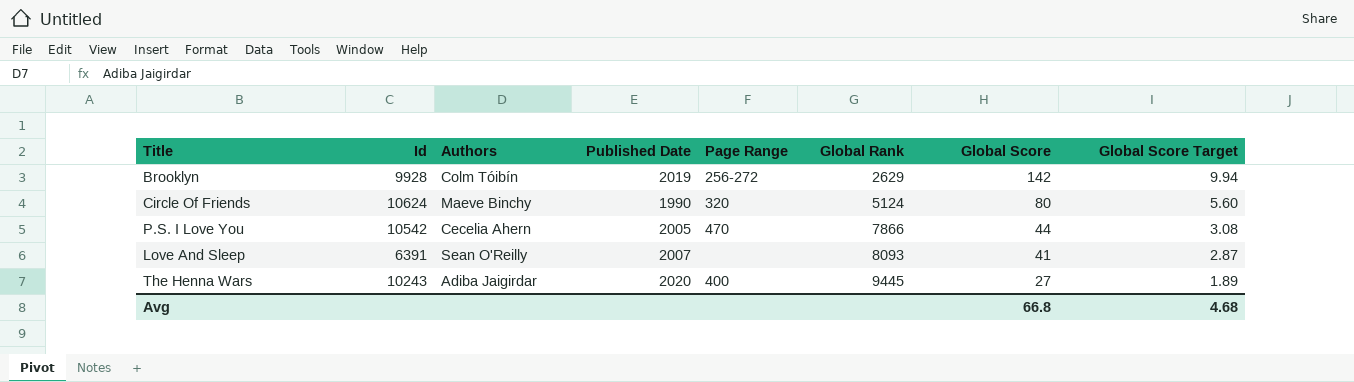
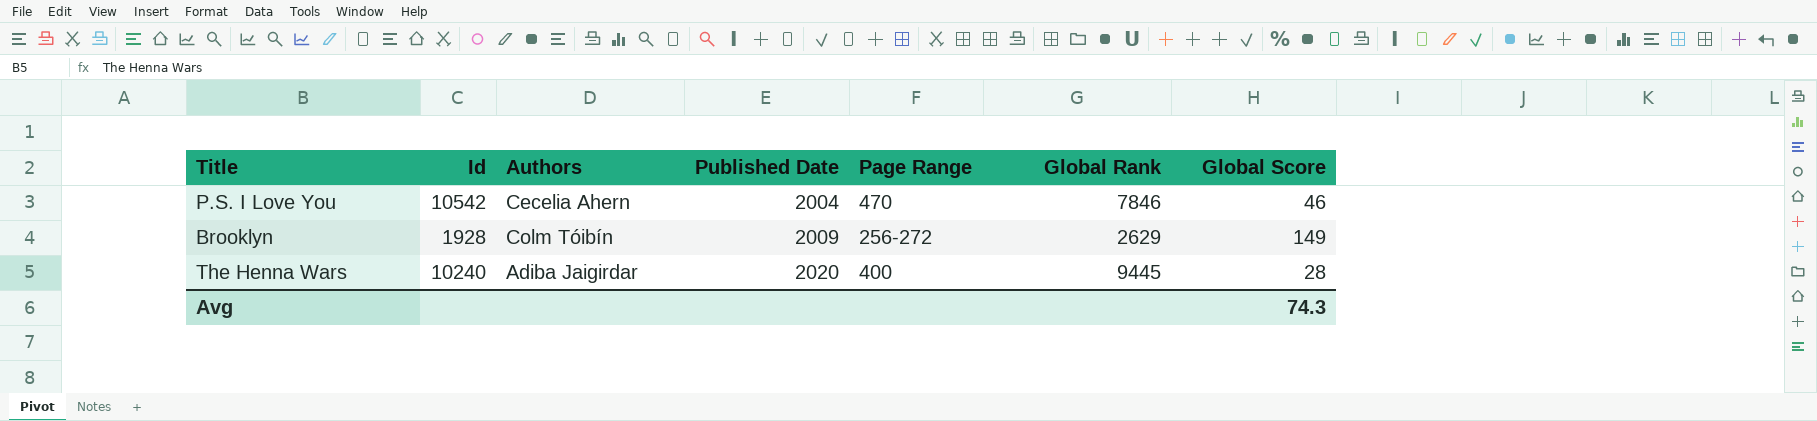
row order: Global Rank ascending -> Published Date ascending
column Global Score Target | formula: [Global Score] * 0.07 -> none
row Circle Of Friends: 10624 | Maeve Binchy | 1990 | 320 | 5124 | 80 | 5.60 -> none
row Love And Sleep: 6391 | Sean O'Reilly | 2007 | none | 8093 | 41 | 2.87 -> none
P.S. I Love You | Published Date: 2005 -> 2004
P.S. I Love You | Global Rank: 7866 -> 7846
P.S. I Love You | Global Score: 44 -> 46
Brooklyn | Id: 9928 -> 1928
Brooklyn | Published Date: 2019 -> 2009
Brooklyn | Global Score: 142 -> 149
The Henna Wars | Id: 10243 -> 10240
The Henna Wars | Global Score: 27 -> 28
Avg | Global Score: 66.8 -> 74.3

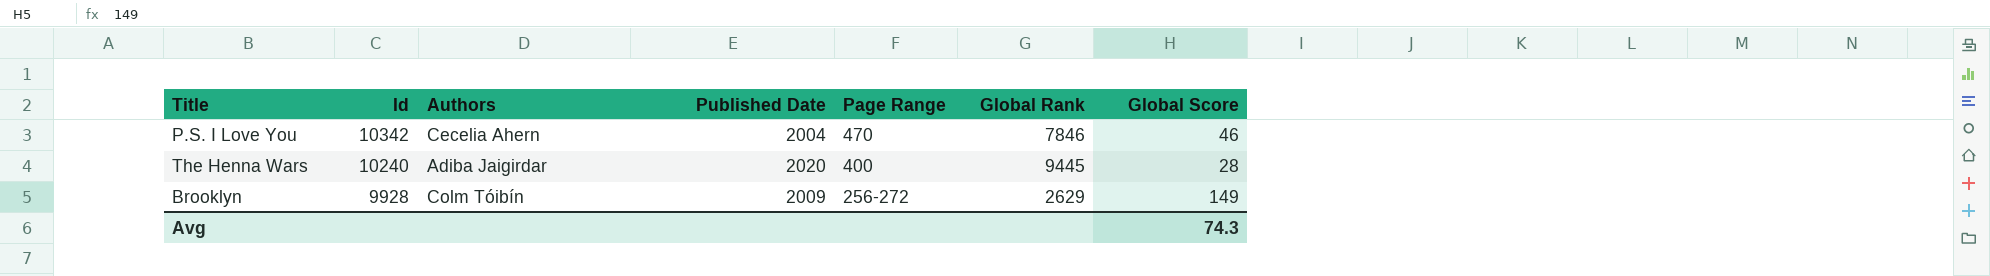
row order: Published Date ascending -> Id descending
P.S. I Love You | Id: 10542 -> 10342
Brooklyn | Id: 1928 -> 9928

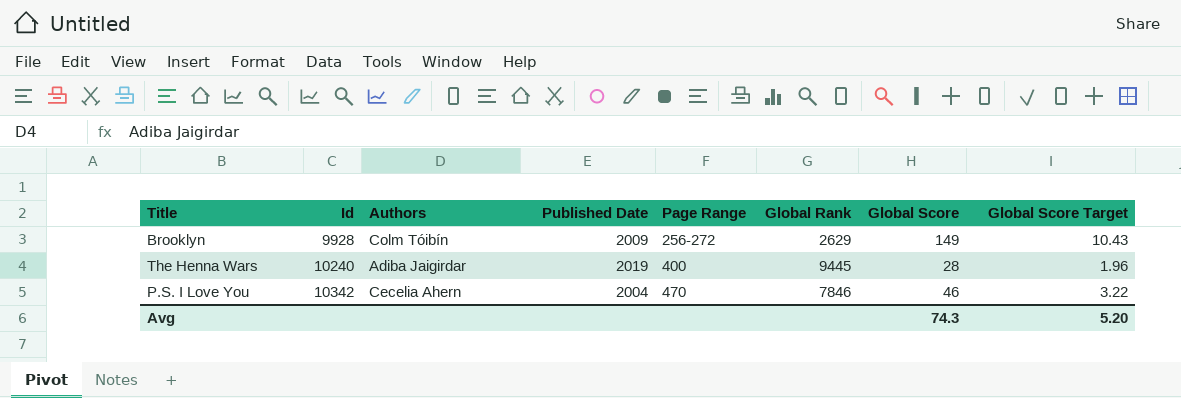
row order: Id descending -> Id ascending
column Global Score Target | formula: none -> [Global Score] * 0.07
The Henna Wars | Published Date: 2020 -> 2019

